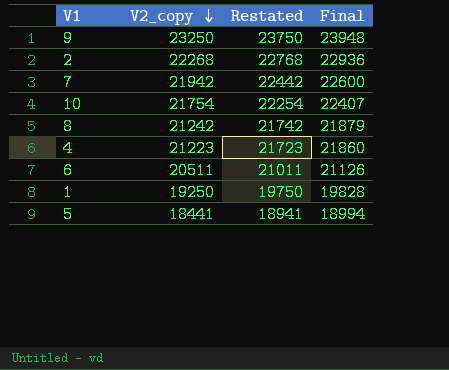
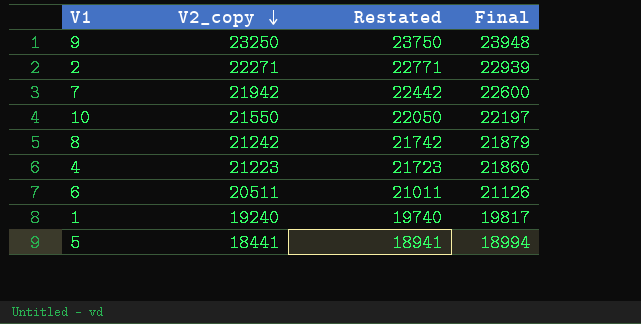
2 | V2_copy: 22268 -> 22271
2 | Restated: 22768 -> 22771
2 | Final: 22936 -> 22939
10 | V2_copy: 21754 -> 21550
10 | Restated: 22254 -> 22050
10 | Final: 22407 -> 22197
1 | V2_copy: 19250 -> 19240
1 | Restated: 19750 -> 19740
1 | Final: 19828 -> 19817

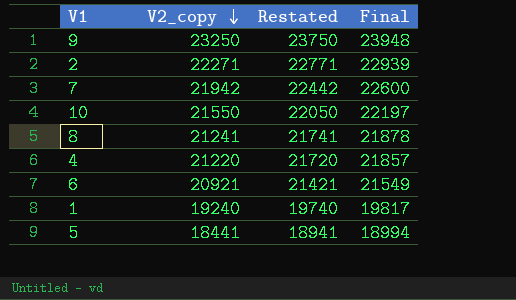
8 | V2_copy: 21242 -> 21241
8 | Restated: 21742 -> 21741
8 | Final: 21879 -> 21878
4 | V2_copy: 21223 -> 21220
4 | Restated: 21723 -> 21720
4 | Final: 21860 -> 21857
6 | V2_copy: 20511 -> 20921
6 | Restated: 21011 -> 21421
6 | Final: 21126 -> 21549

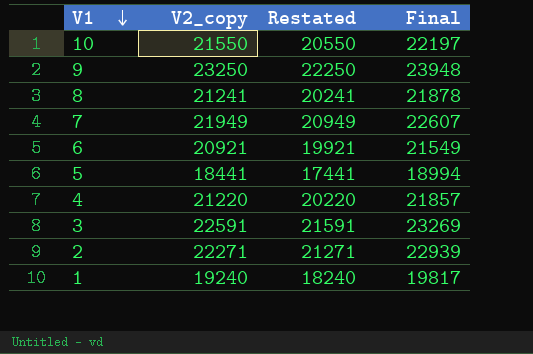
row order: V2_copy descending -> V1 descending
column Restated | formula: [V2_copy] + 500 -> [V2_copy] - 1000
7 | V2_copy: 21942 -> 21949
7 | Final: 22600 -> 22607
row 3: none -> 22591 | 21591 | 23269

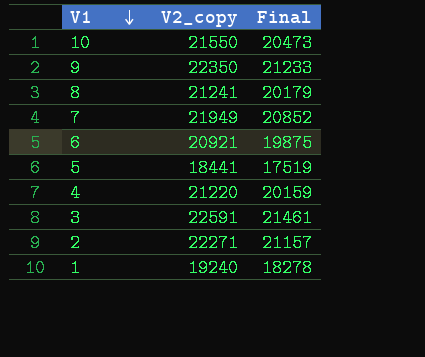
column Restated | formula: [V2_copy] - 1000 -> none
column Final | formula: [V2_copy] * 1.03 -> [V2_copy] * 0.95
9 | V2_copy: 23250 -> 22350

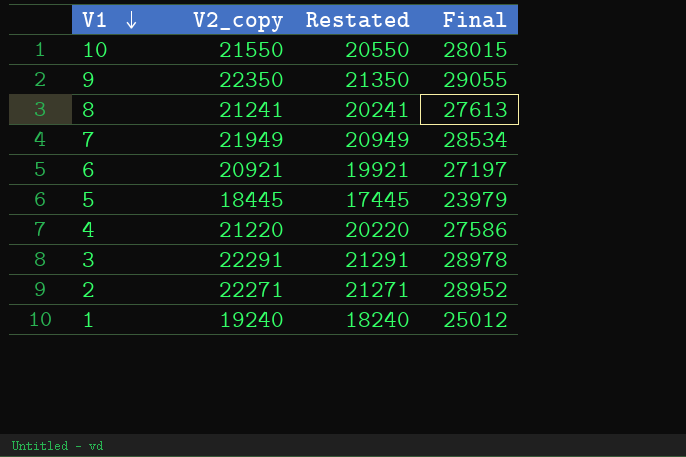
column Restated | formula: none -> [V2_copy] - 1000
column Final | formula: [V2_copy] * 0.95 -> [V2_copy] * 1.3
5 | V2_copy: 18441 -> 18445
3 | V2_copy: 22591 -> 22291

